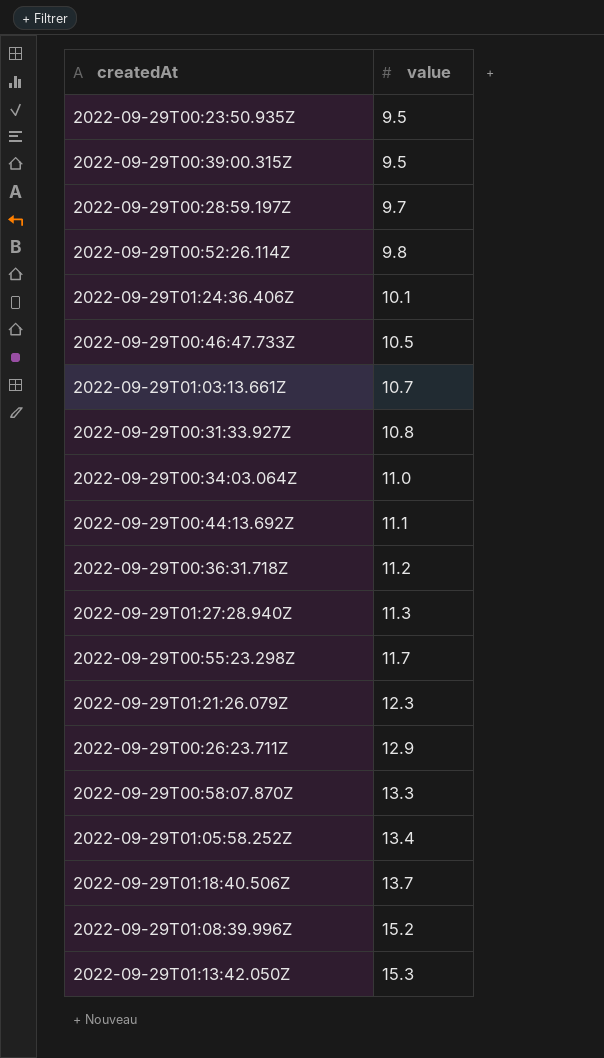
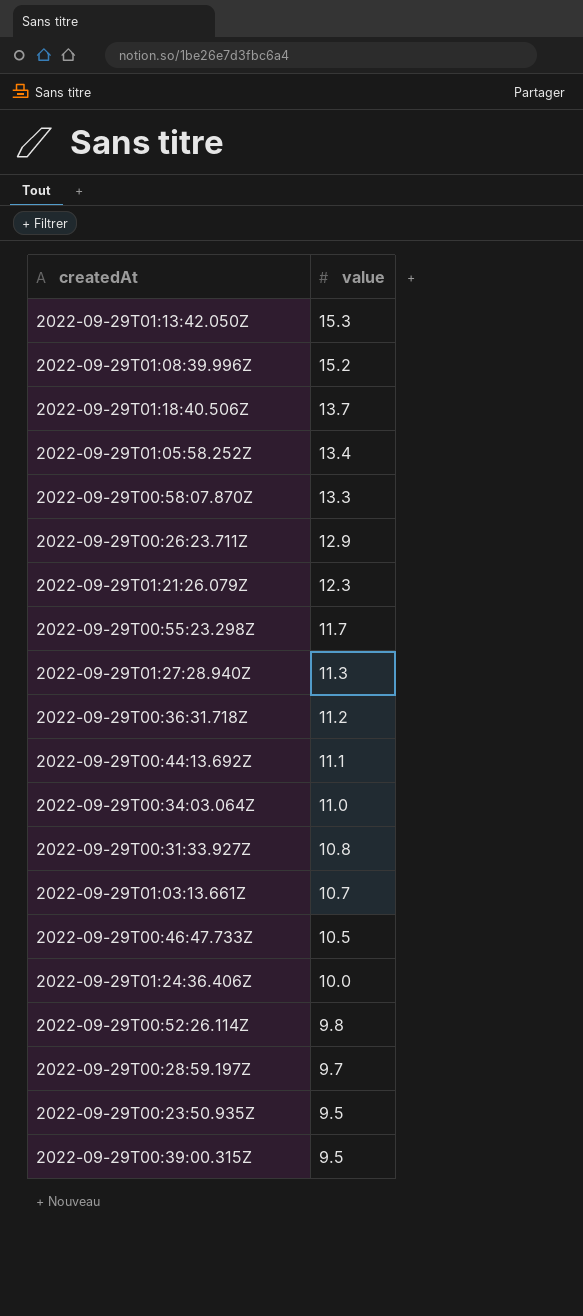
row order: value ascending -> value descending
2022-09-29T01:24:36.406Z | value: 10.1 -> 10.0

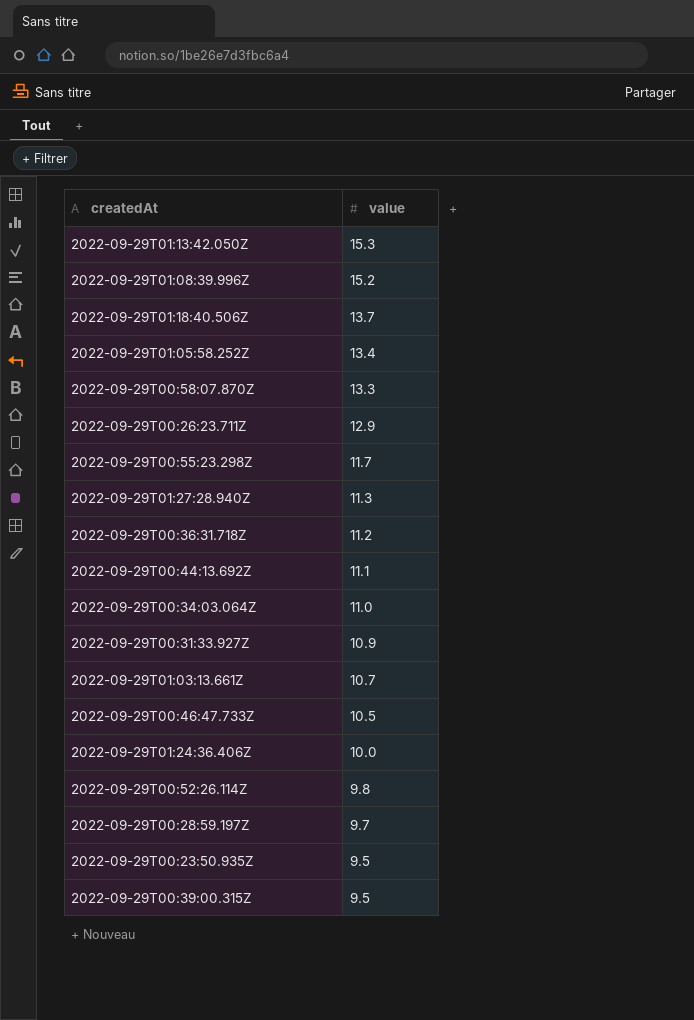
row 2022-09-29T01:21:26.079Z: 12.3 -> none
2022-09-29T00:31:33.927Z | value: 10.8 -> 10.9

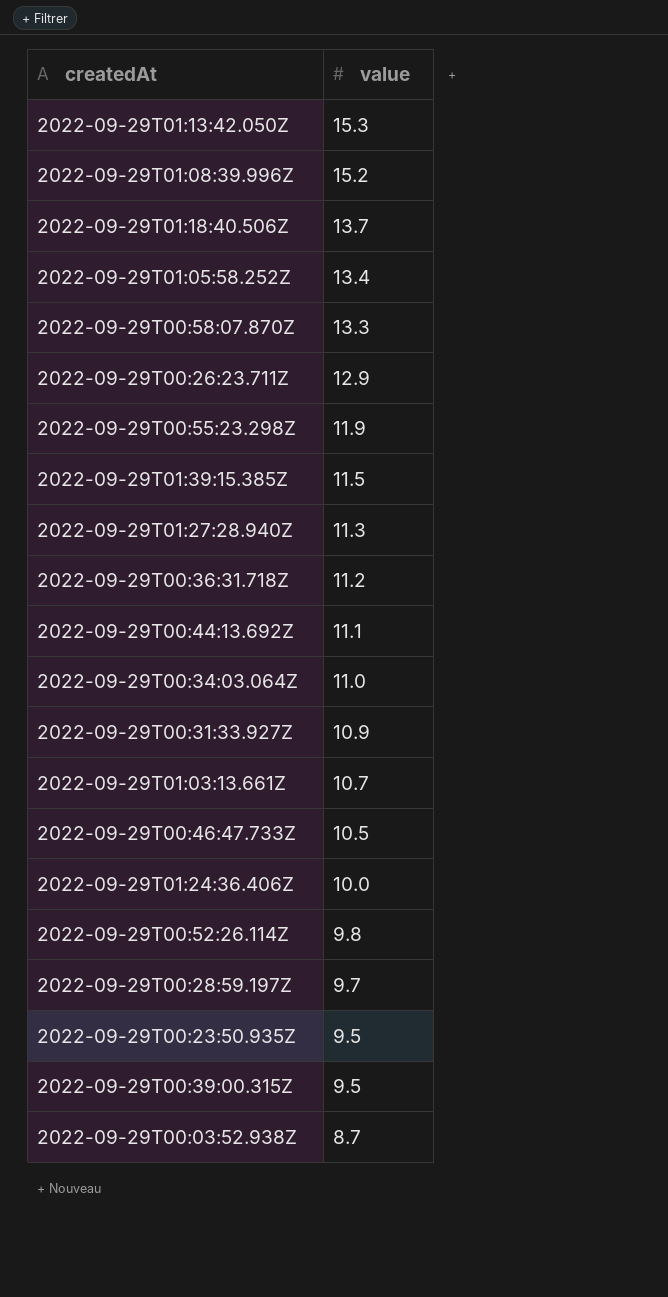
2022-09-29T00:55:23.298Z | value: 11.7 -> 11.9
row 2022-09-29T01:39:15.385Z: none -> 11.5
row 2022-09-29T00:03:52.938Z: none -> 8.7

